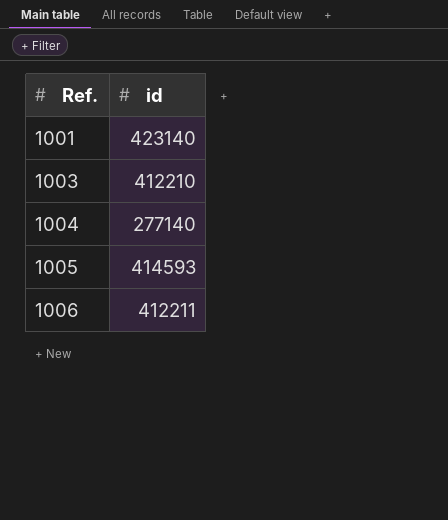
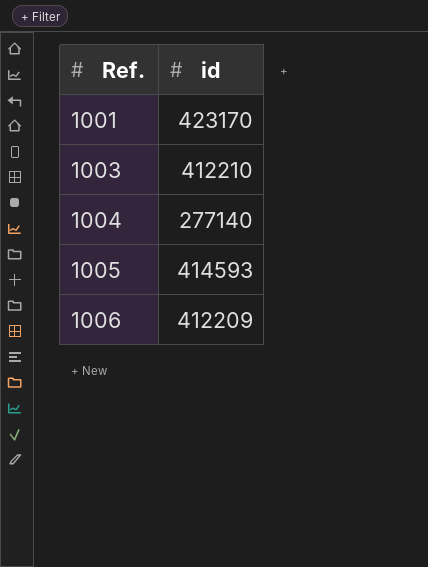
1001 | id: 423140 -> 423170
1006 | id: 412211 -> 412209

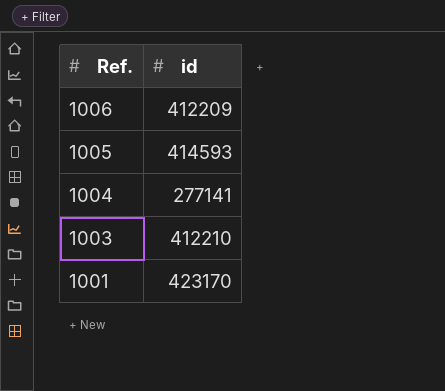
row order: Ref. ascending -> Ref. descending
1004 | id: 277140 -> 277141

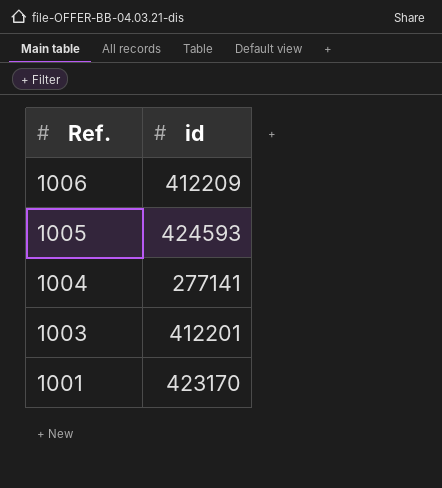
1005 | id: 414593 -> 424593
1003 | id: 412210 -> 412201

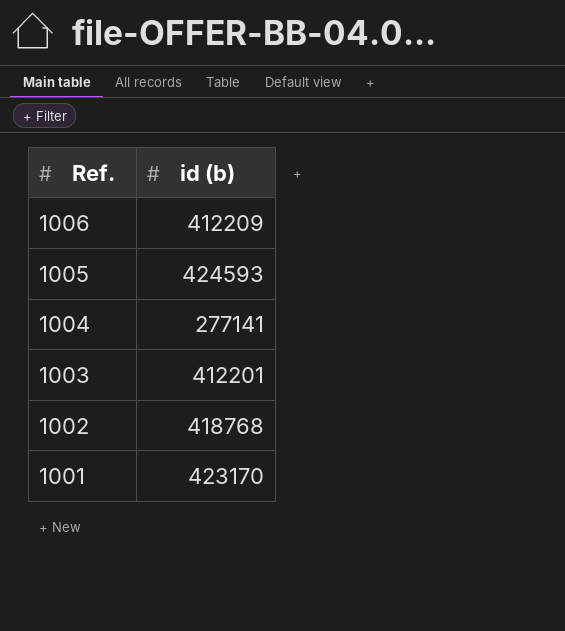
column name: id -> id (b)
row 1002: none -> 418768

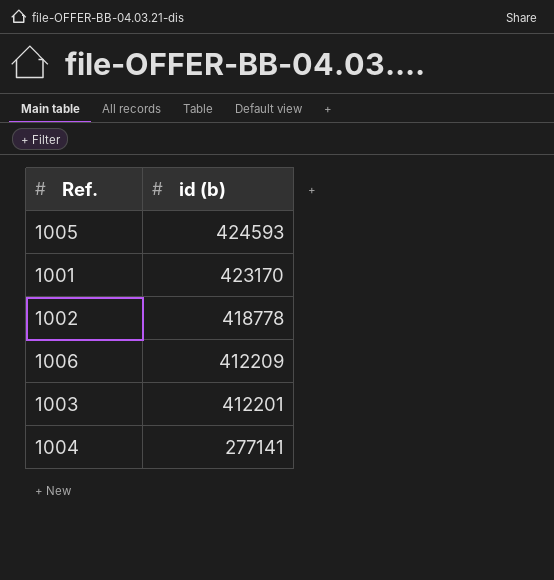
row order: Ref. descending -> id (b) descending
1002 | id (b): 418768 -> 418778

